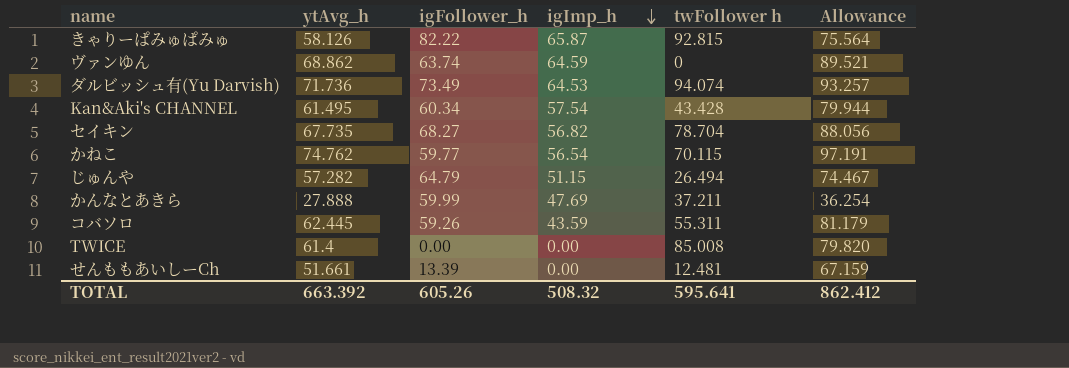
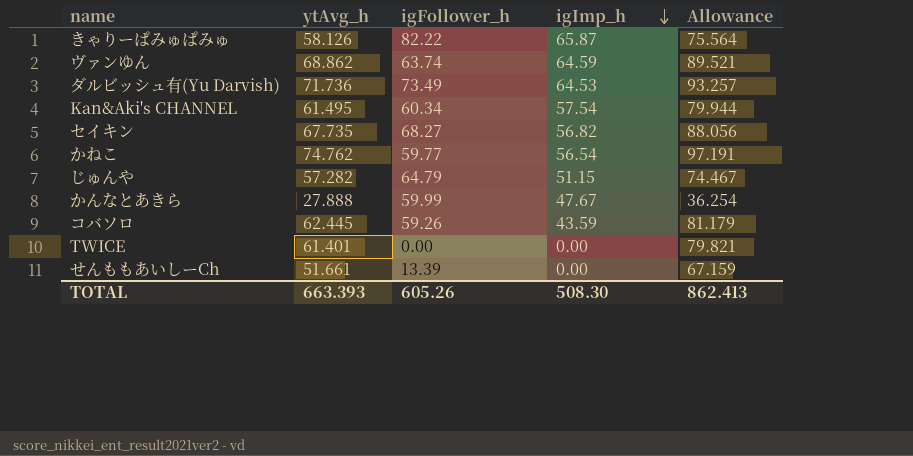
column twFollower h | position: 5 -> none
かんなとあきら | igImp_h: 47.69 -> 47.67
TWICE | ytAvg_h: 61.4 -> 61.401
TWICE | Allowance: 79.820 -> 79.821
TOTAL | ytAvg_h: 663.392 -> 663.393
TOTAL | igImp_h: 508.32 -> 508.30
TOTAL | Allowance: 862.412 -> 862.413

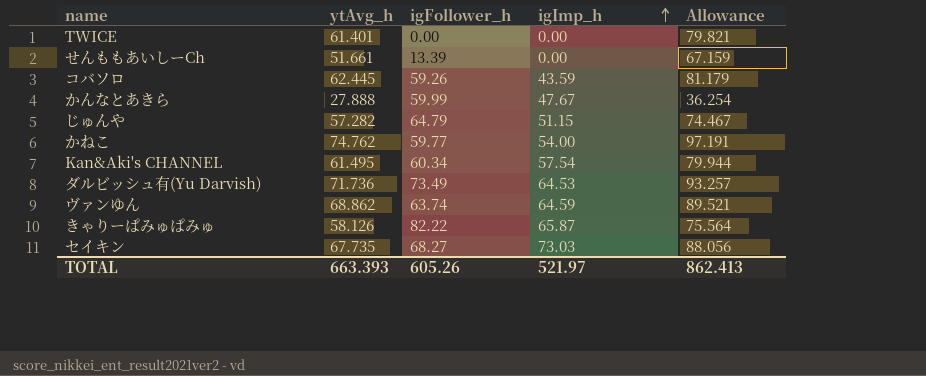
row order: igImp_h descending -> igImp_h ascending
かねこ | igImp_h: 56.54 -> 54.00
セイキン | igImp_h: 56.82 -> 73.03
TOTAL | igImp_h: 508.30 -> 521.97

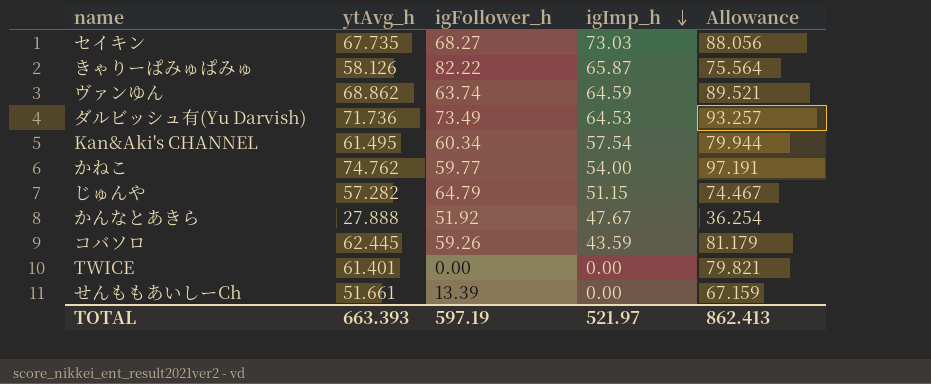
row order: igImp_h ascending -> igImp_h descending
かんなとあきら | igFollower_h: 59.99 -> 51.92
TOTAL | igFollower_h: 605.26 -> 597.19

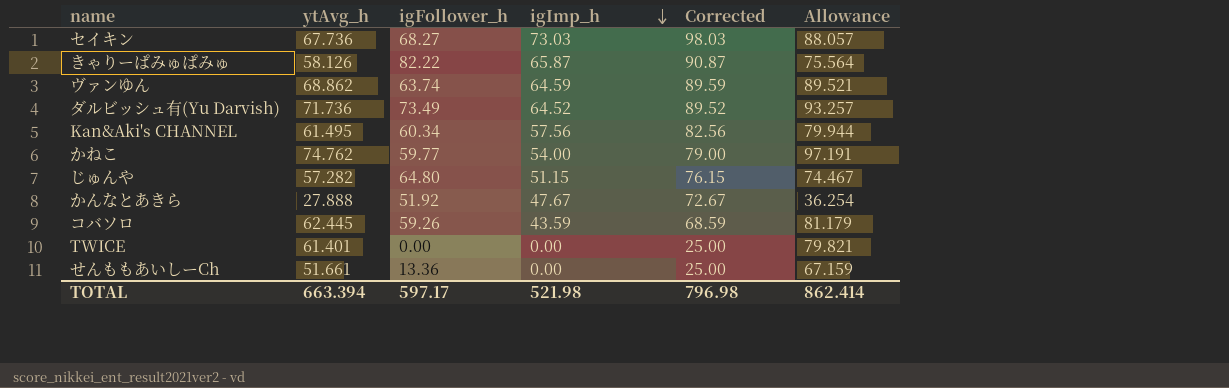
column Corrected | formula: none -> [igImp_h] + 25
セイキン | ytAvg_h: 67.735 -> 67.736
セイキン | Allowance: 88.056 -> 88.057
ダルビッシュ有(Yu Darvish) | igImp_h: 64.53 -> 64.52
Kan&Aki's CHANNEL | igImp_h: 57.54 -> 57.56
じゅんや | igFollower_h: 64.79 -> 64.80
せんももあいしーCh | igFollower_h: 13.39 -> 13.36
TOTAL | ytAvg_h: 663.393 -> 663.394
TOTAL | igFollower_h: 597.19 -> 597.17
TOTAL | igImp_h: 521.97 -> 521.98
TOTAL | Allowance: 862.413 -> 862.414

